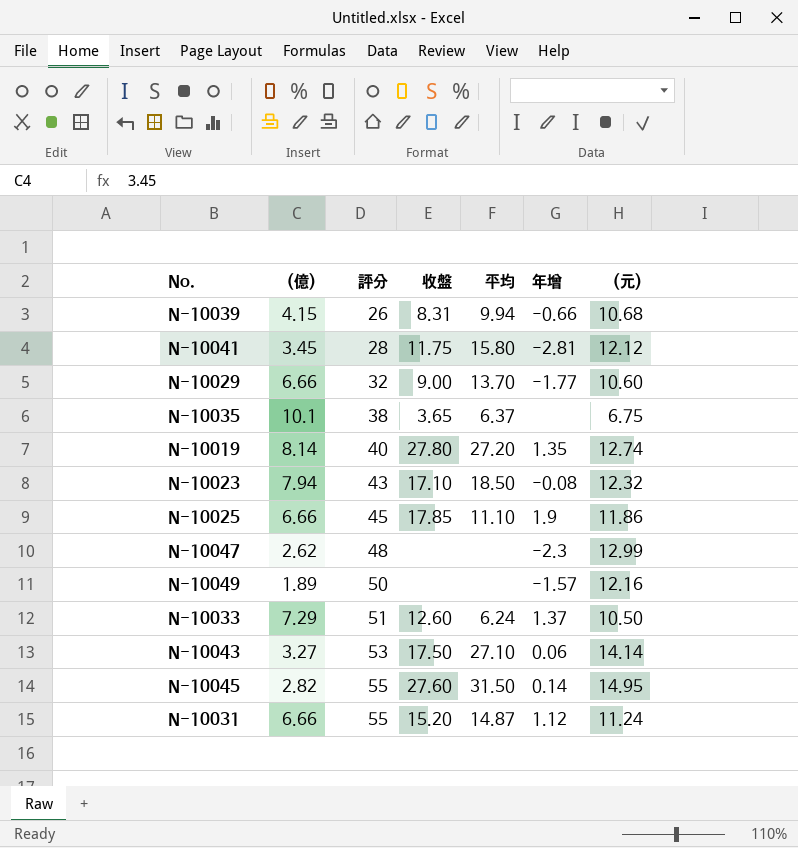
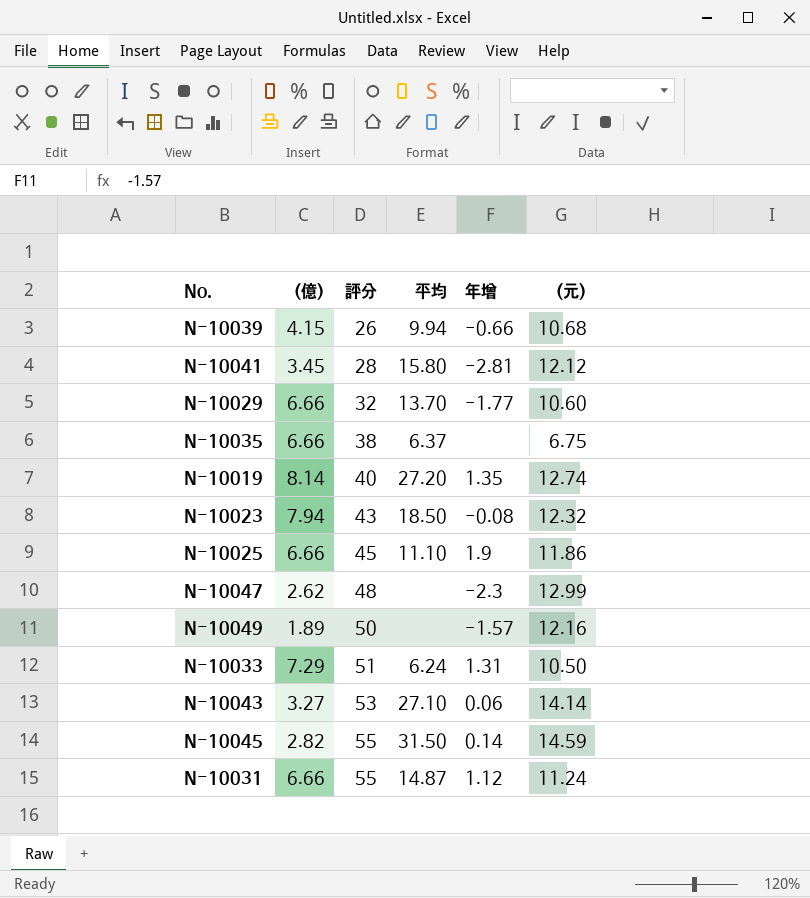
column 收盤 | position: 4 -> none
N-10035 | (億): 10.1 -> 6.66
N-10033 | 年增: 1.37 -> 1.31
N-10045 | (元): 14.95 -> 14.59

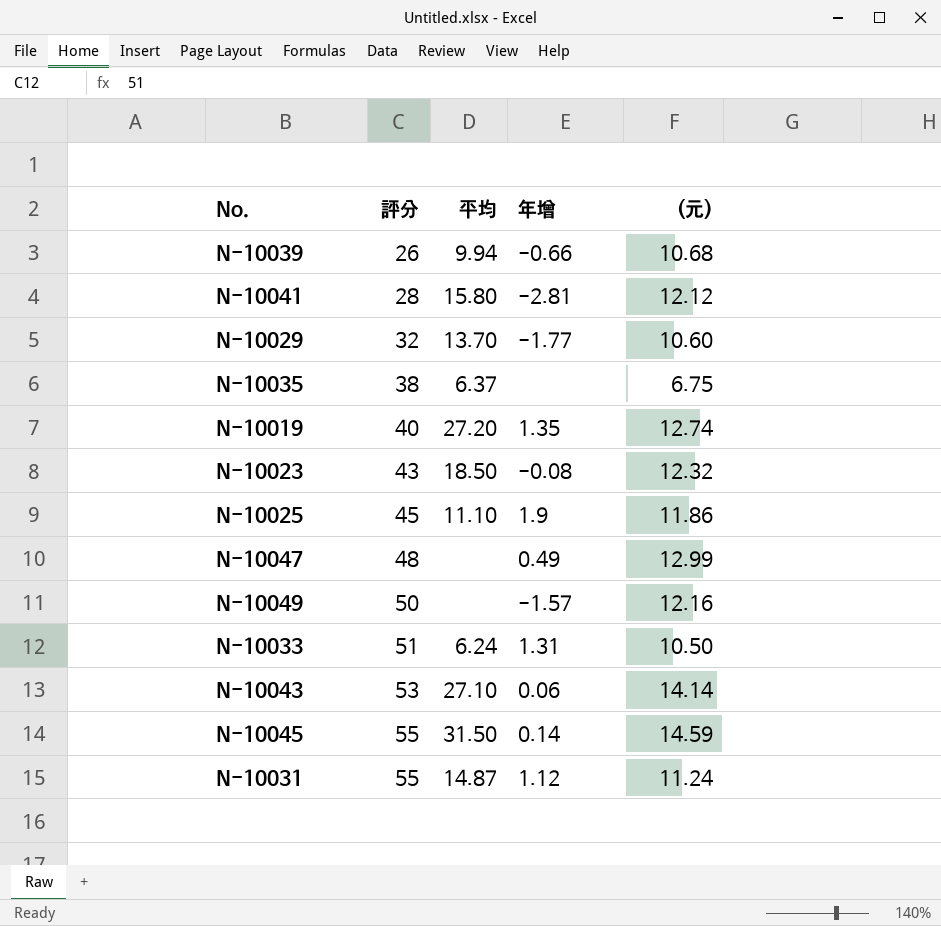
column (億) | position: 2 -> none
N-10047 | 年增: -2.3 -> 0.49

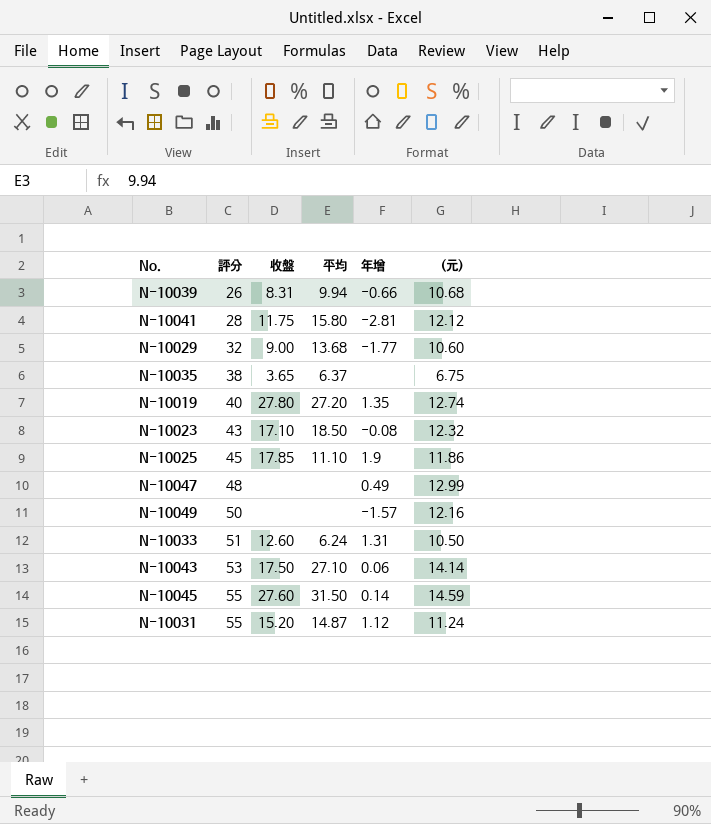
column 收盤 | position: none -> 3
N-10029 | 平均: 13.70 -> 13.68

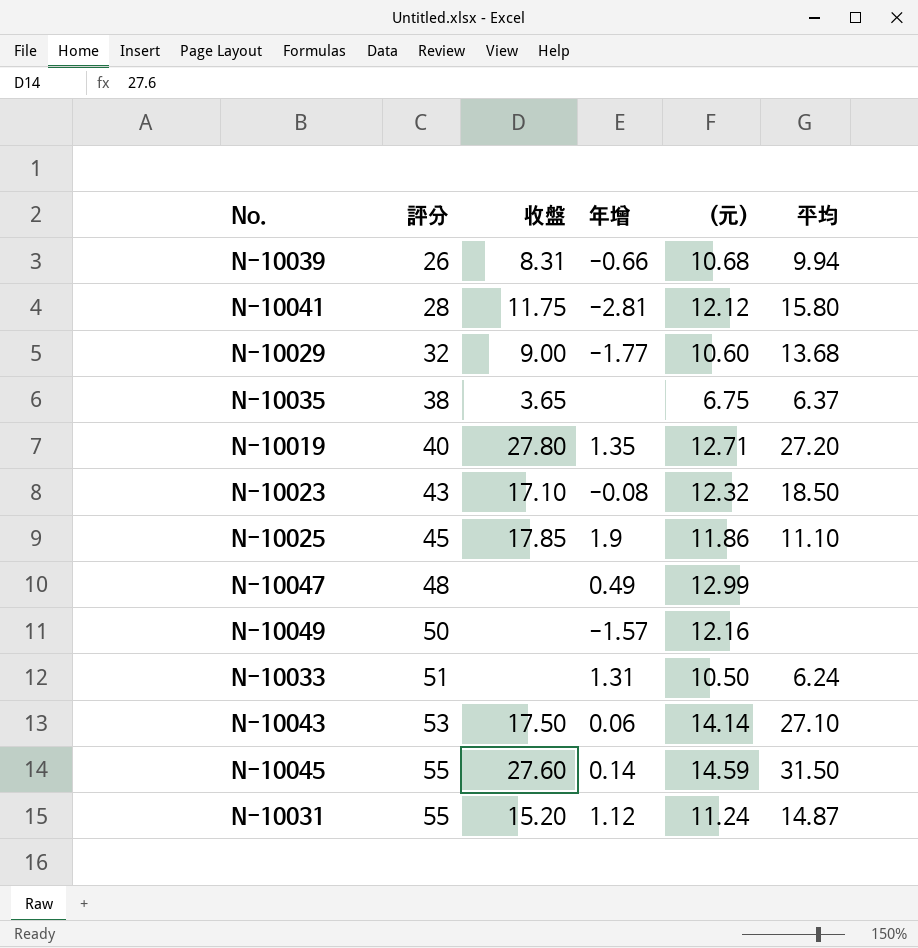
column 平均 | position: 4 -> 6
N-10019 | (元): 12.74 -> 12.71
N-10033 | 收盤: 12.60 -> none

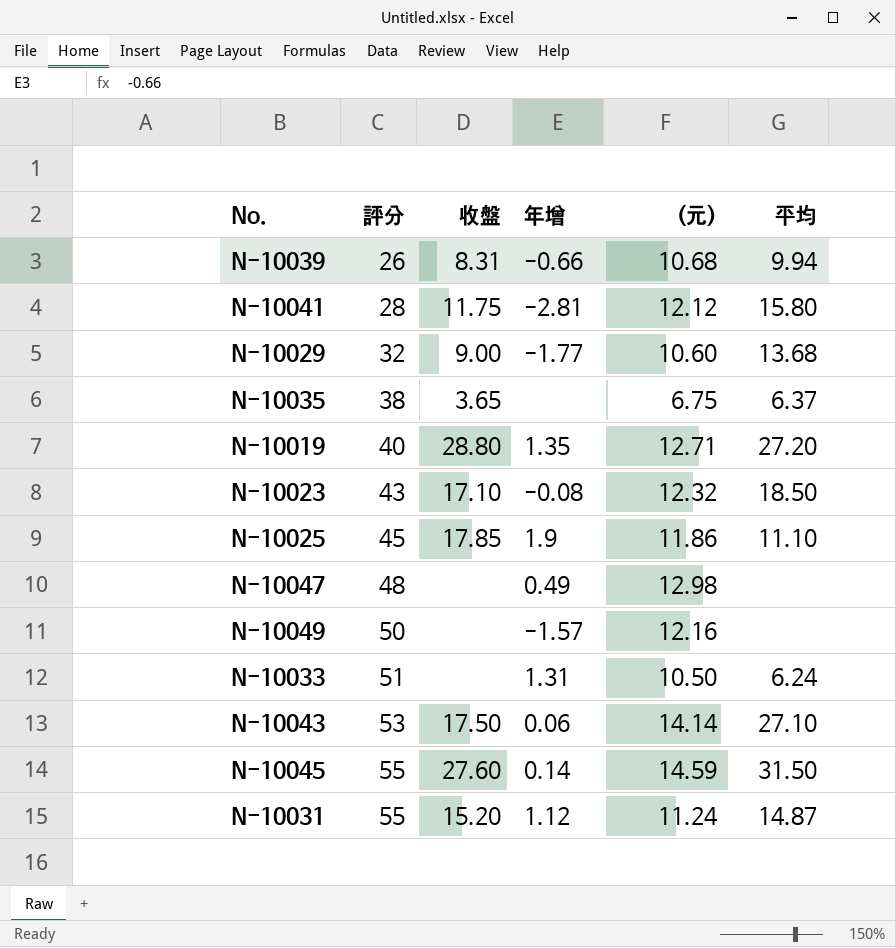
N-10019 | 收盤: 27.80 -> 28.80
N-10047 | (元): 12.99 -> 12.98

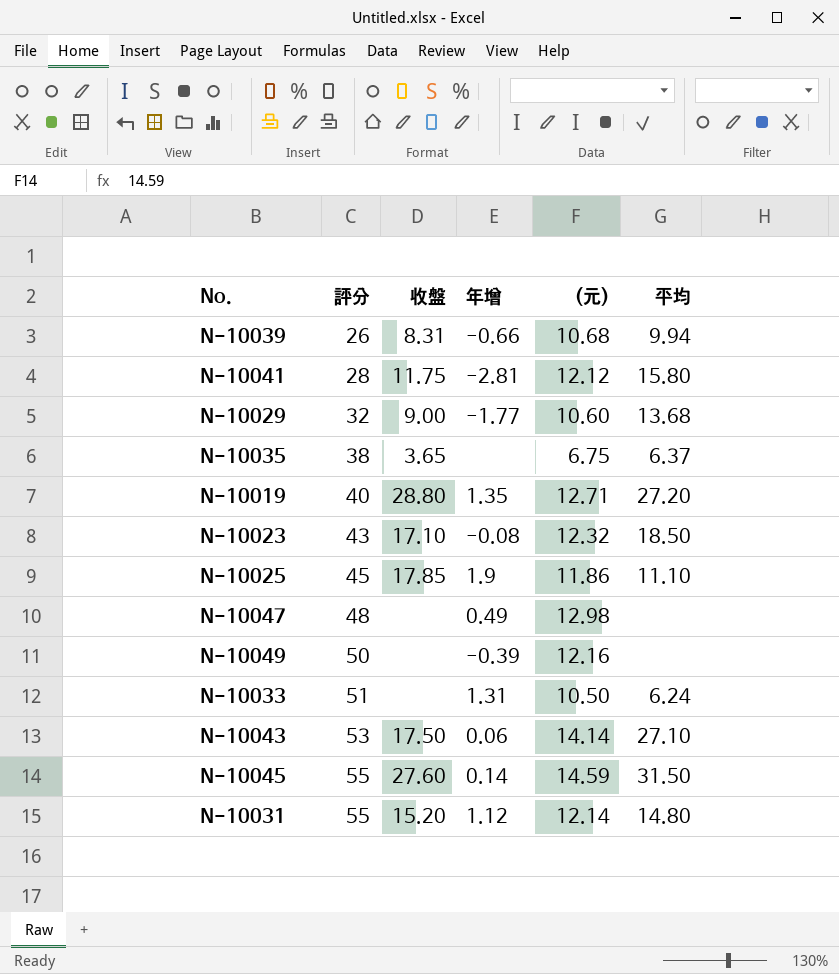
N-10049 | 年增: -1.57 -> -0.39
N-10031 | (元): 11.24 -> 12.14
N-10031 | 平均: 14.87 -> 14.80

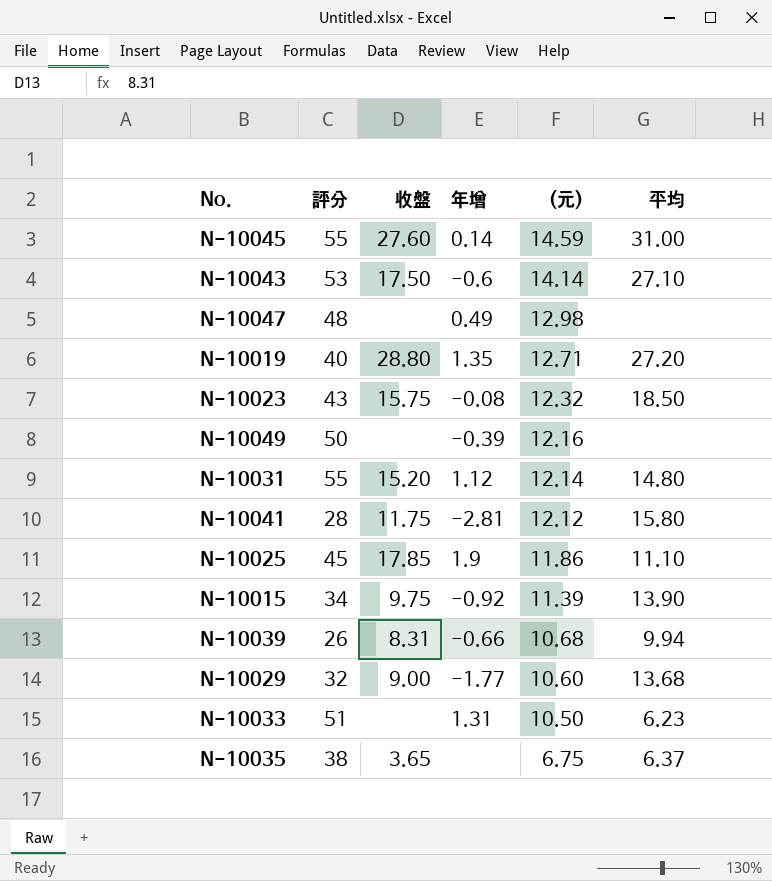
row order: 評分 ascending -> (元) descending
N-10045 | 平均: 31.50 -> 31.00
N-10043 | 年增: 0.06 -> -0.6
N-10023 | 收盤: 17.10 -> 15.75
row N-10015: none -> 34 | 9.75 | -0.92 | 11.39 | 13.90
N-10033 | 平均: 6.24 -> 6.23

